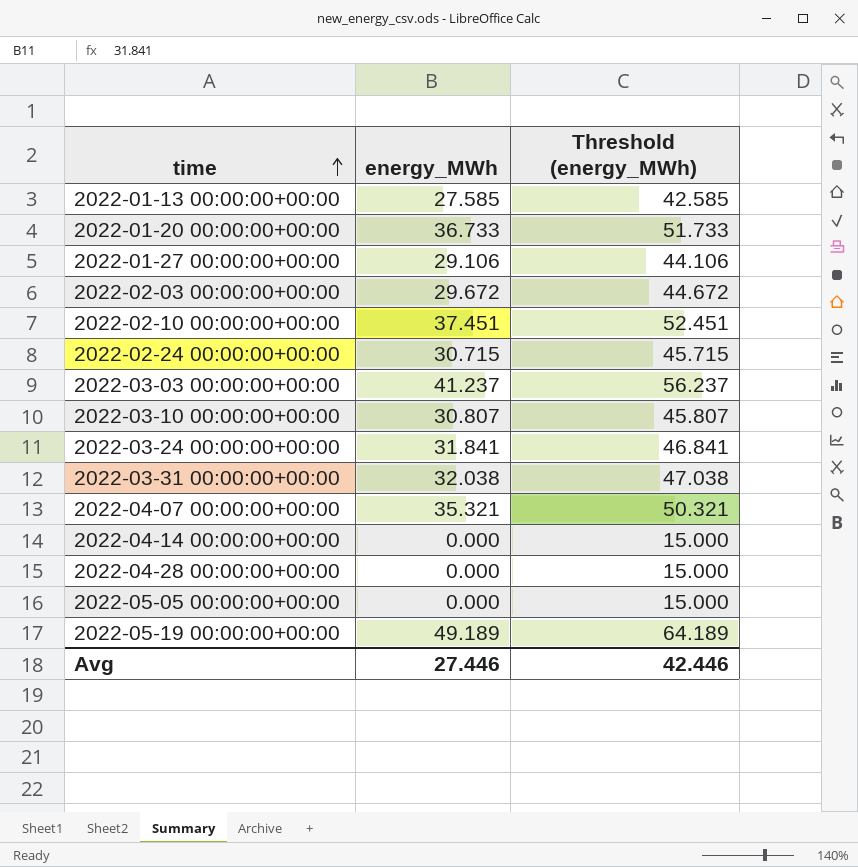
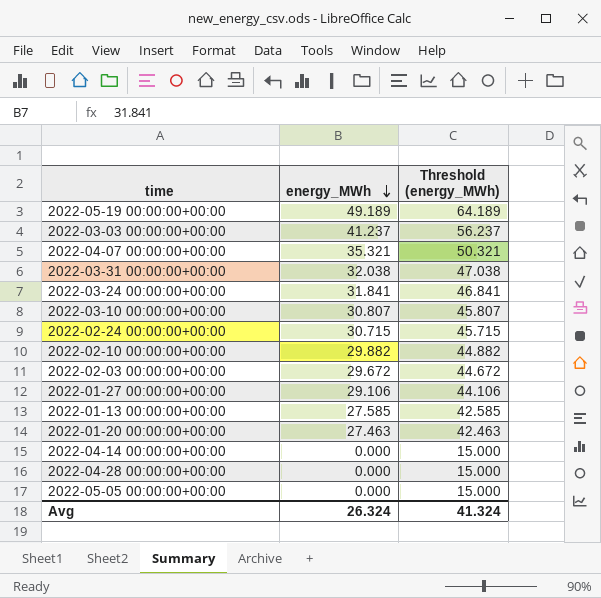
row order: time ascending -> energy_MWh descending
2022-02-10 00:00:00+00:00 | energy_MWh: 37.451 -> 29.882
2022-02-10 00:00:00+00:00 | Threshold (energy_MWh): 52.451 -> 44.882
2022-01-20 00:00:00+00:00 | energy_MWh: 36.733 -> 27.463
2022-01-20 00:00:00+00:00 | Threshold (energy_MWh): 51.733 -> 42.463
Avg | energy_MWh: 27.446 -> 26.324
Avg | Threshold (energy_MWh): 42.446 -> 41.324

